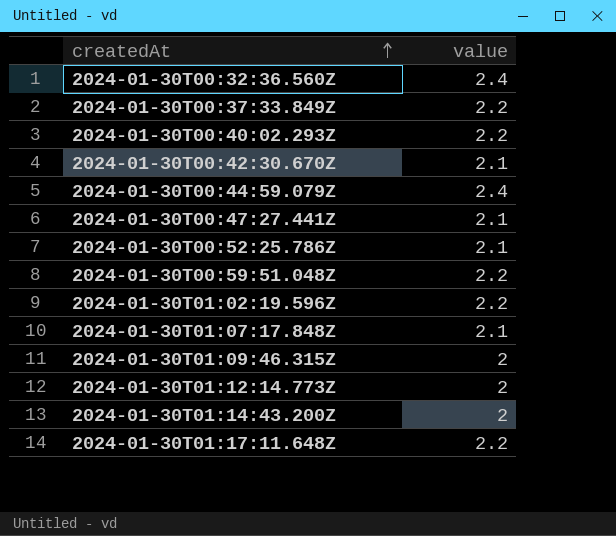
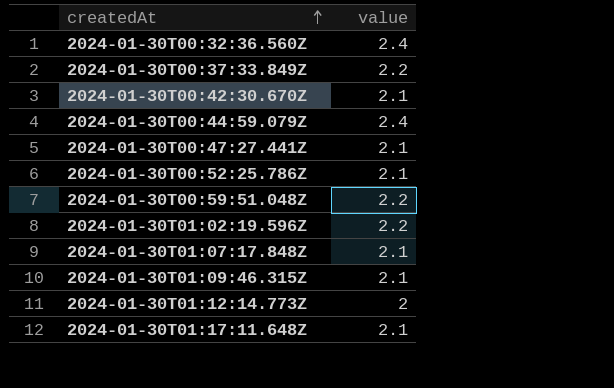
row 2024-01-30T00:40:02.293Z: 2.2 -> none
row 2024-01-30T01:14:43.200Z: 2 -> none
2024-01-30T01:09:46.315Z | value: 2 -> 2.1
2024-01-30T01:17:11.648Z | value: 2.2 -> 2.1

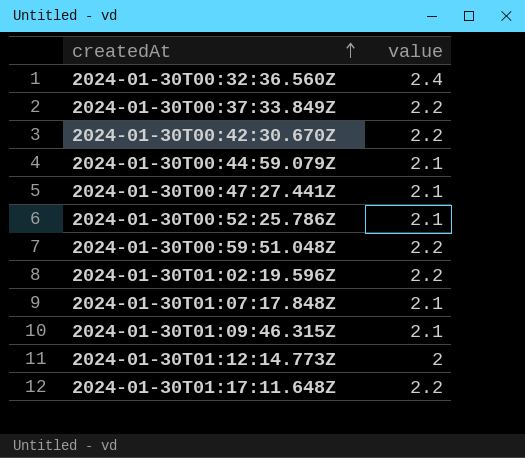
2024-01-30T00:42:30.670Z | value: 2.1 -> 2.2
2024-01-30T00:44:59.079Z | value: 2.4 -> 2.1
2024-01-30T01:17:11.648Z | value: 2.1 -> 2.2

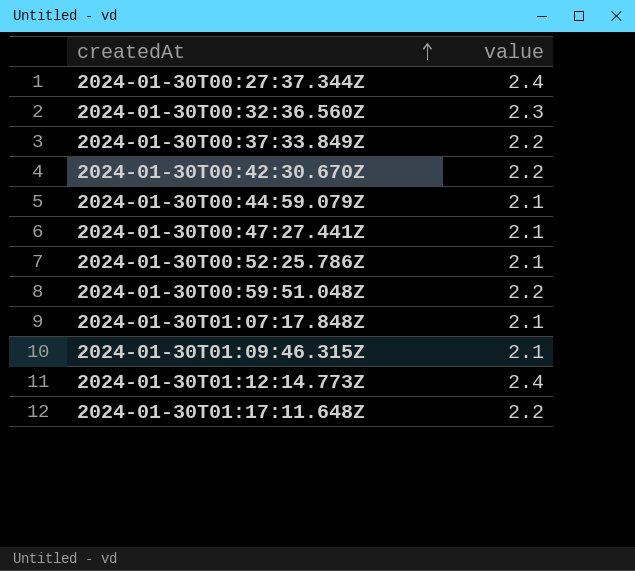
row 2024-01-30T01:02:19.596Z: 2.2 -> none
row 2024-01-30T00:27:37.344Z: none -> 2.4
2024-01-30T00:32:36.560Z | value: 2.4 -> 2.3
2024-01-30T01:12:14.773Z | value: 2 -> 2.4

